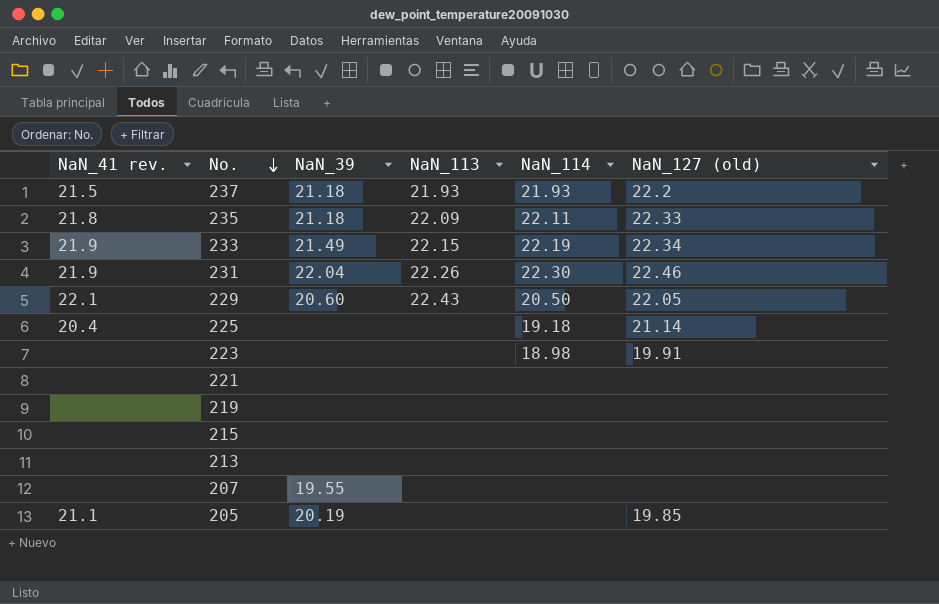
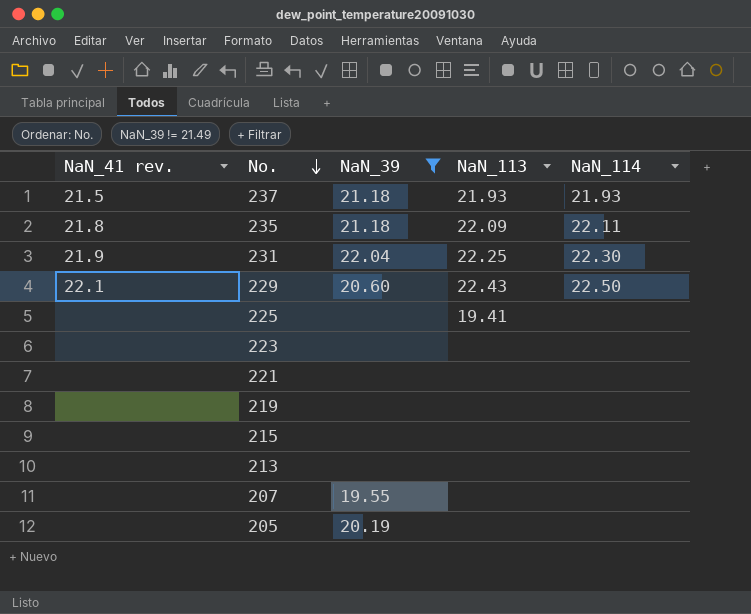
filter: none -> NaN_39 != 21.49
column NaN_127 (old) | position: 6 -> none
231 | NaN_113: 22.26 -> 22.25
229 | NaN_114: 20.50 -> 22.50
225 | NaN_41 rev.: 20.4 -> none
225 | NaN_113: none -> 19.41
225 | NaN_114: 19.18 -> none
223 | NaN_114: 18.98 -> none
205 | NaN_41 rev.: 21.1 -> none

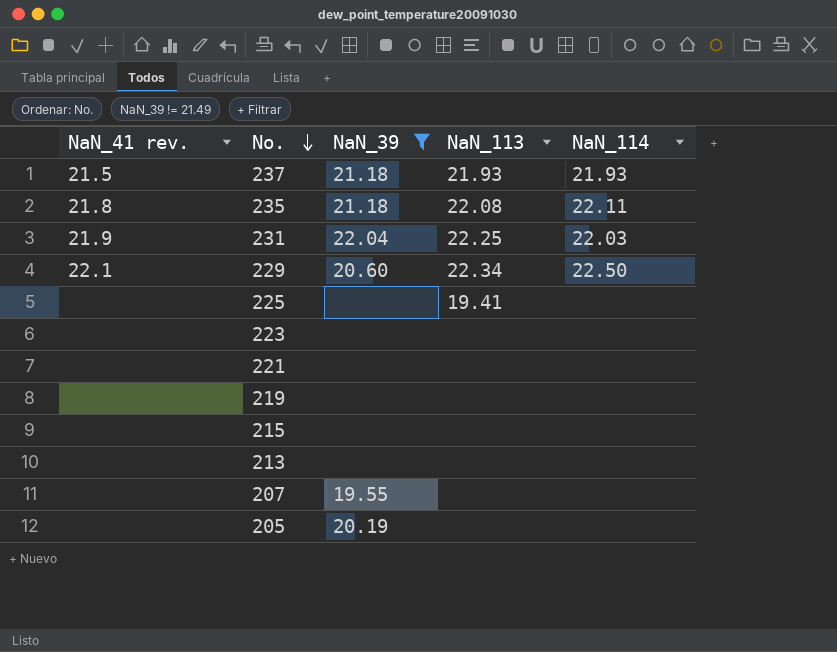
235 | NaN_113: 22.09 -> 22.08
231 | NaN_114: 22.30 -> 22.03
229 | NaN_113: 22.43 -> 22.34

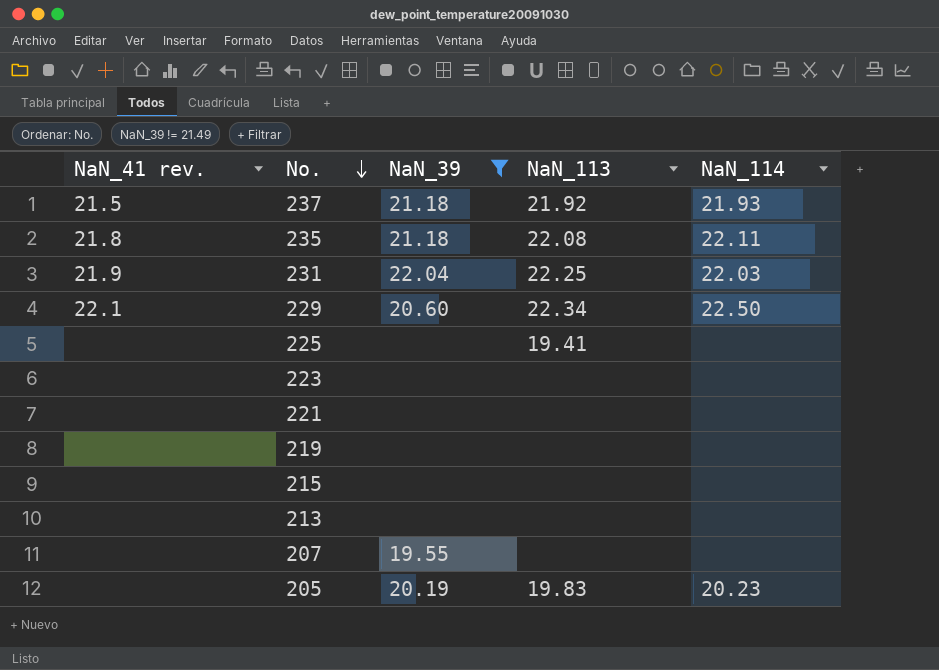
237 | NaN_113: 21.93 -> 21.92
205 | NaN_113: none -> 19.83
205 | NaN_114: none -> 20.23

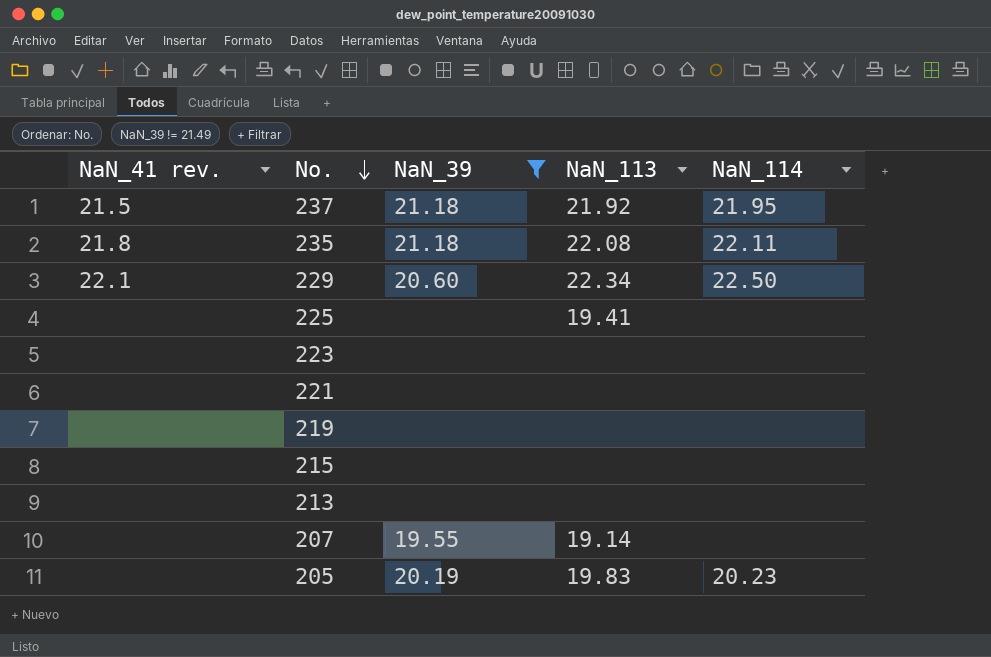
row 231: 21.9 | 22.04 | 22.25 | 22.03 -> none
237 | NaN_114: 21.93 -> 21.95
207 | NaN_113: none -> 19.14

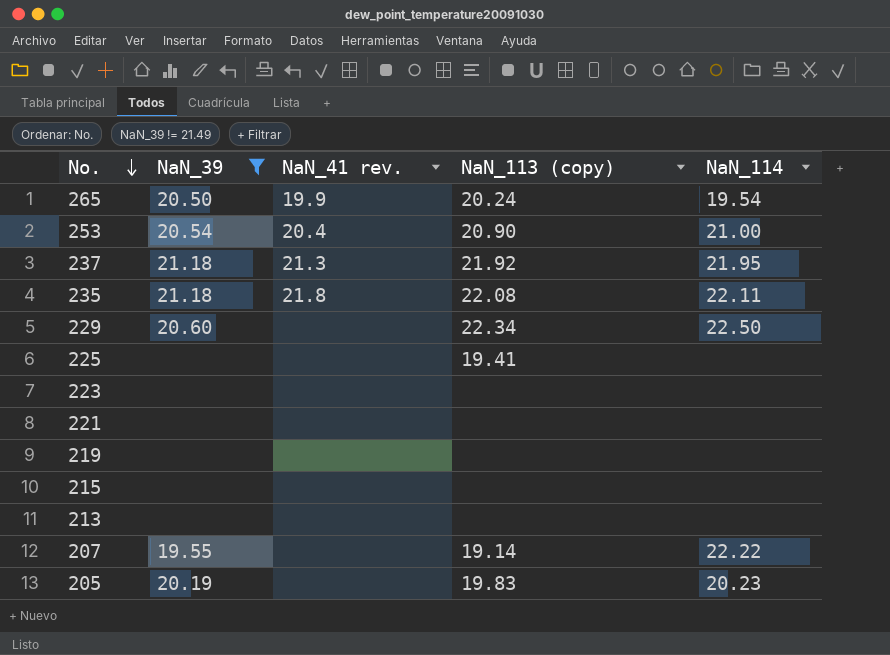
column NaN_41 rev. | position: 1 -> 3
column name: NaN_113 -> NaN_113 (copy)
row 265: none -> 20.50 | 19.9 | 20.24 | 19.54
row 253: none -> 20.54 | 20.4 | 20.90 | 21.00
237 | NaN_41 rev.: 21.5 -> 21.3
229 | NaN_41 rev.: 22.1 -> none
207 | NaN_114: none -> 22.22

